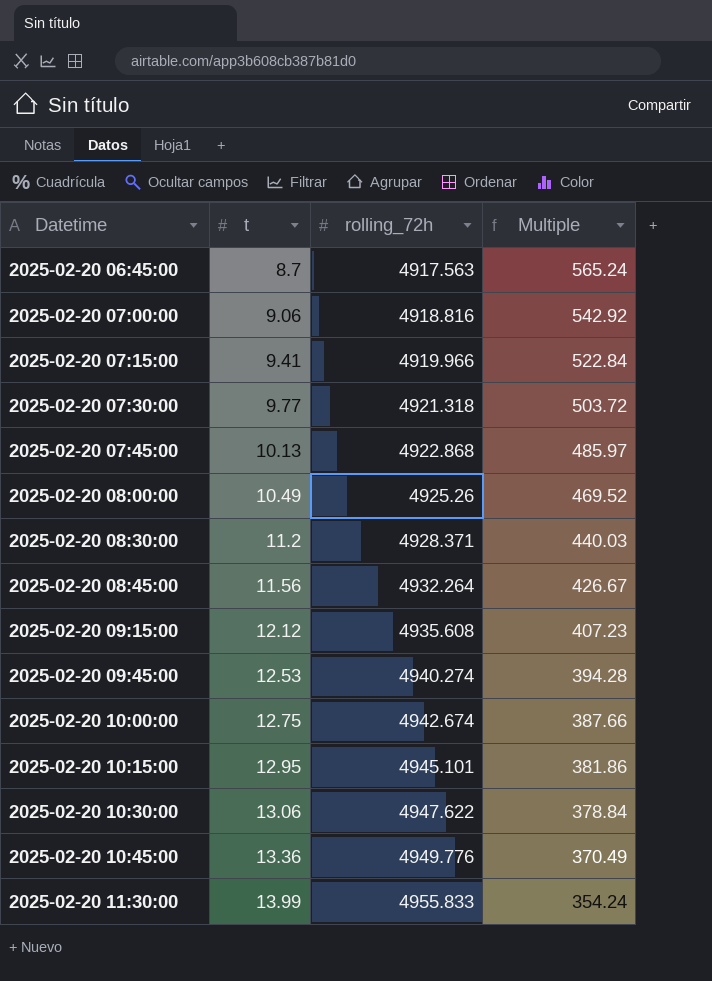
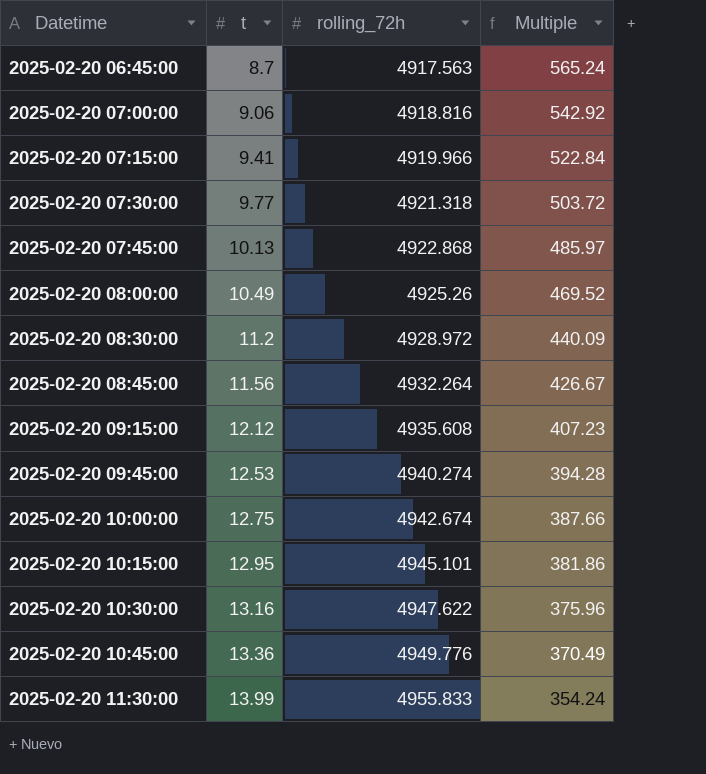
2025-02-20 08:30:00 | rolling_72h: 4928.371 -> 4928.972
2025-02-20 08:30:00 | Multiple: 440.03 -> 440.09
2025-02-20 10:30:00 | t: 13.06 -> 13.16
2025-02-20 10:30:00 | Multiple: 378.84 -> 375.96

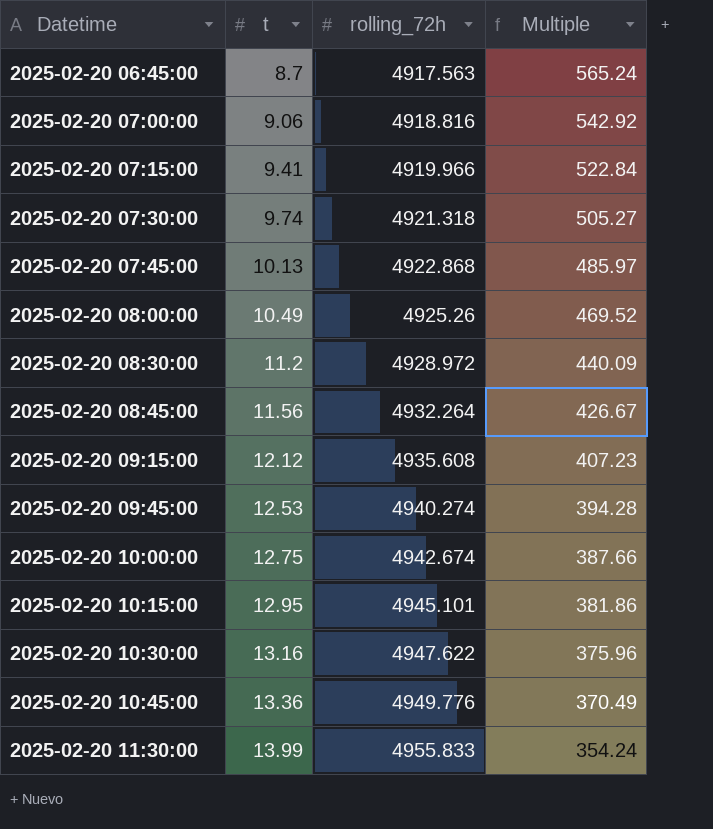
2025-02-20 07:30:00 | t: 9.77 -> 9.74
2025-02-20 07:30:00 | Multiple: 503.72 -> 505.27

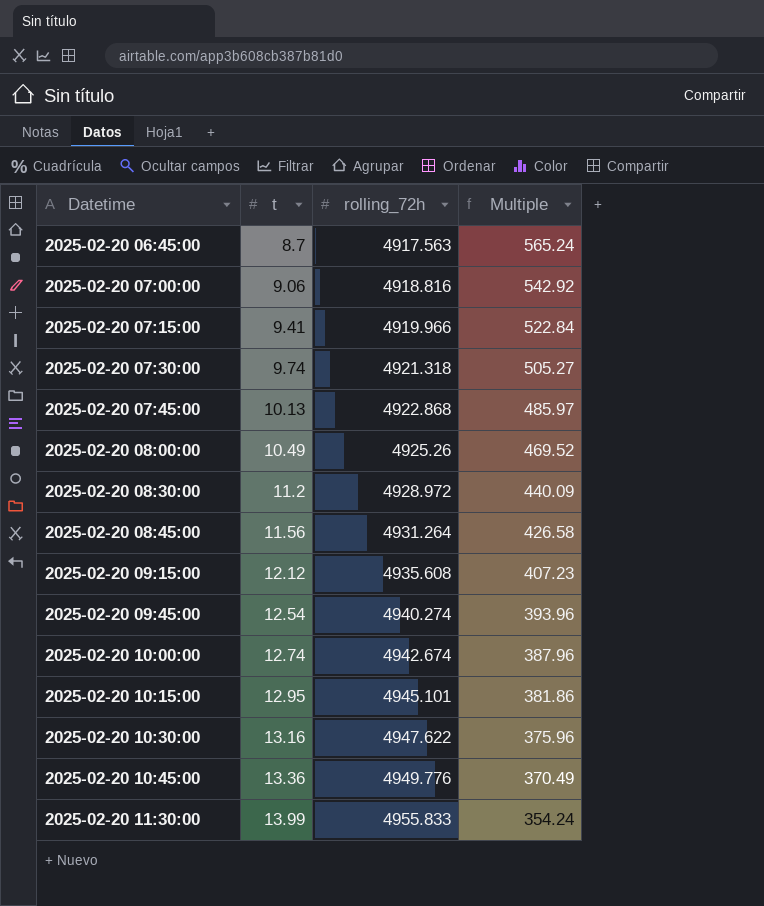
2025-02-20 08:45:00 | rolling_72h: 4932.264 -> 4931.264
2025-02-20 08:45:00 | Multiple: 426.67 -> 426.58
2025-02-20 09:45:00 | t: 12.53 -> 12.54
2025-02-20 09:45:00 | Multiple: 394.28 -> 393.96
2025-02-20 10:00:00 | t: 12.75 -> 12.74
2025-02-20 10:00:00 | Multiple: 387.66 -> 387.96

